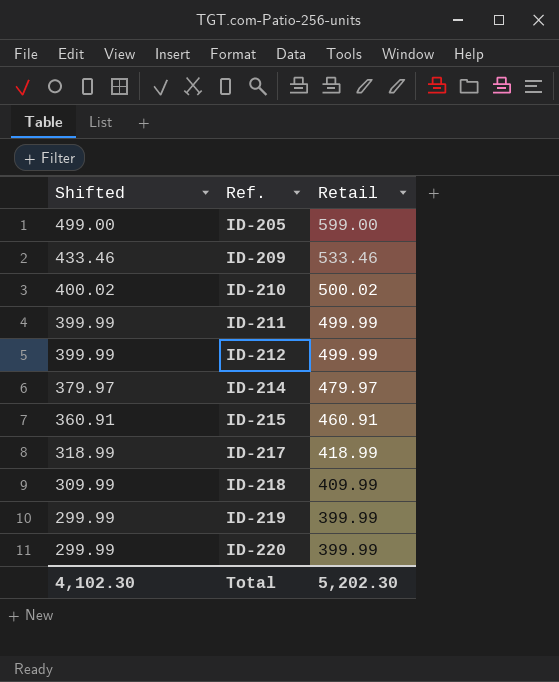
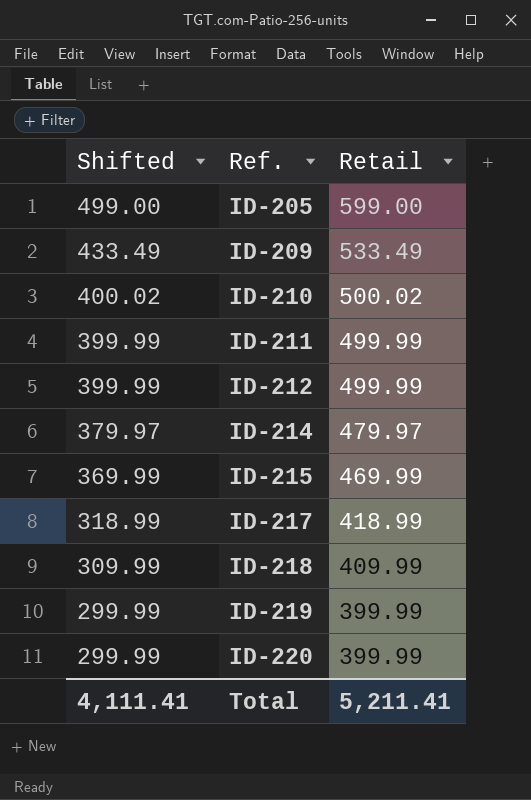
ID-209 | Shifted: 433.46 -> 433.49
ID-209 | Retail: 533.46 -> 533.49
ID-215 | Shifted: 360.91 -> 369.99
ID-215 | Retail: 460.91 -> 469.99
Total | Shifted: 4,102.30 -> 4,111.41
Total | Retail: 5,202.30 -> 5,211.41

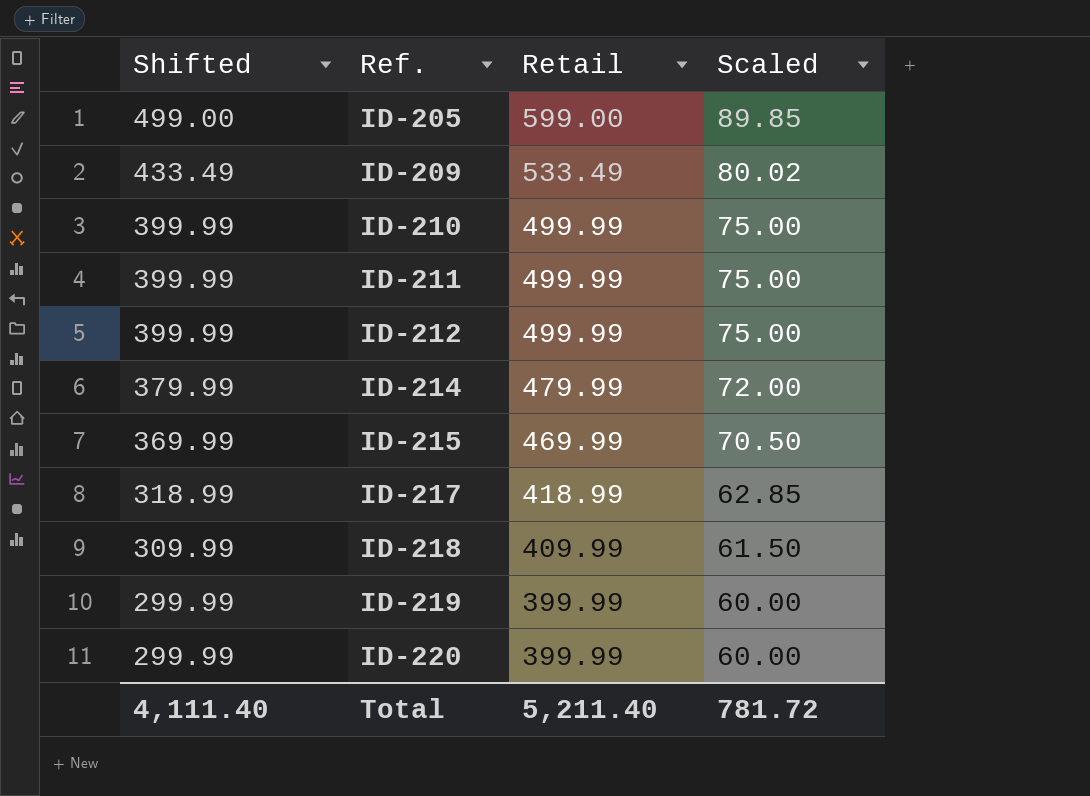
column Scaled | formula: none -> [Retail] * 0.15
ID-210 | Shifted: 400.02 -> 399.99
ID-210 | Retail: 500.02 -> 499.99
ID-214 | Shifted: 379.97 -> 379.99
ID-214 | Retail: 479.97 -> 479.99
Total | Shifted: 4,111.41 -> 4,111.40
Total | Retail: 5,211.41 -> 5,211.40

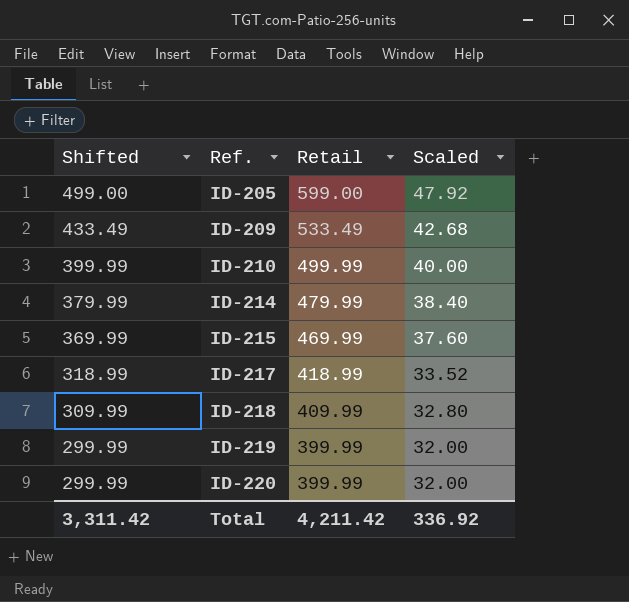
column Scaled | formula: [Retail] * 0.15 -> [Retail] * 0.08
row ID-211: 399.99 | 499.99 | 75.00 -> none
row ID-212: 399.99 | 499.99 | 75.00 -> none
Total | Shifted: 4,111.40 -> 3,311.42
Total | Retail: 5,211.40 -> 4,211.42
Total | Scaled: 781.72 -> 336.92

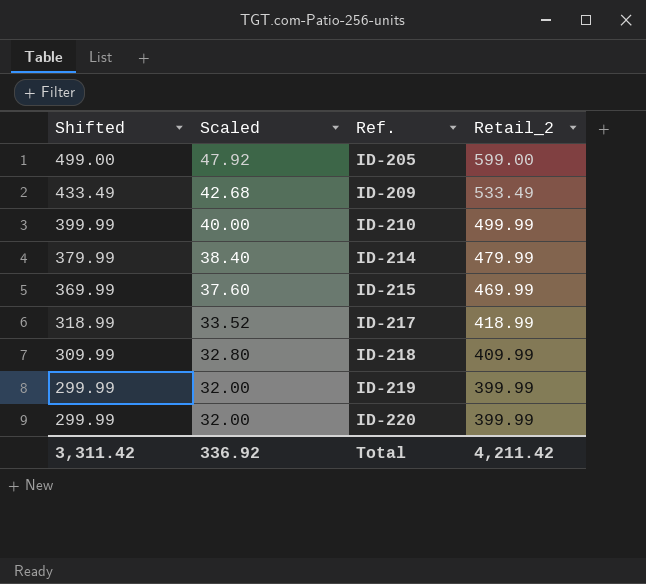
column Scaled | position: 4 -> 2
column name: Retail -> Retail_2

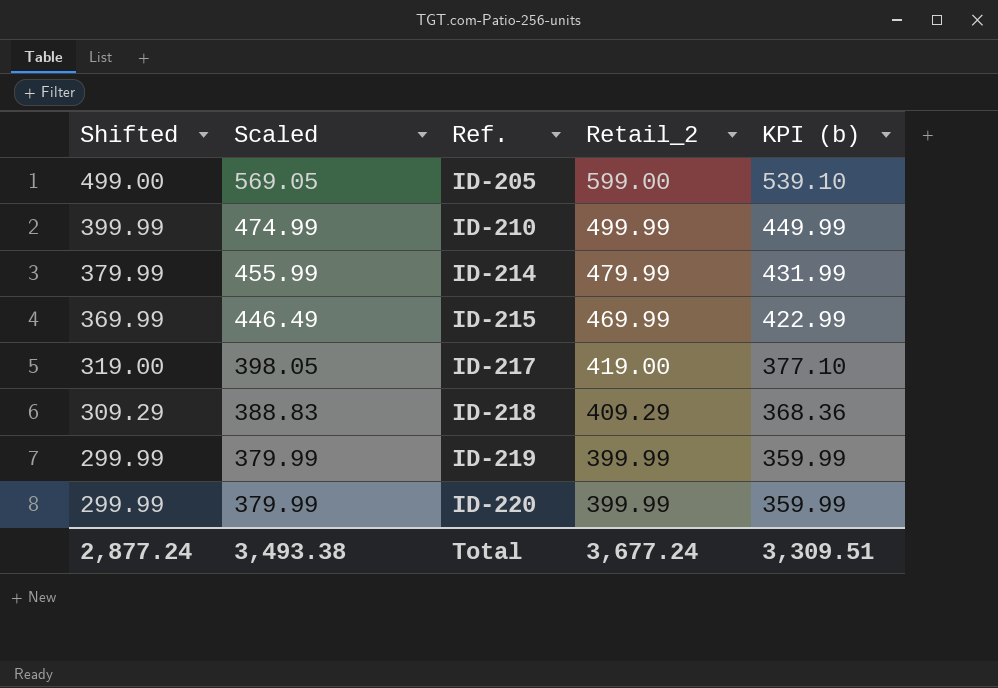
column Scaled | formula: [Retail_2] * 0.08 -> [Retail_2] * 0.95
column KPI (b) | formula: none -> [Retail_2] * 0.9
row ID-209: 433.49 | 42.68 | 533.49 -> none
ID-217 | Shifted: 318.99 -> 319.00
ID-217 | Retail_2: 418.99 -> 419.00
ID-218 | Shifted: 309.99 -> 309.29
ID-218 | Retail_2: 409.99 -> 409.29
Total | Shifted: 3,311.42 -> 2,877.24
Total | Scaled: 336.92 -> 3,493.38
Total | Retail_2: 4,211.42 -> 3,677.24

